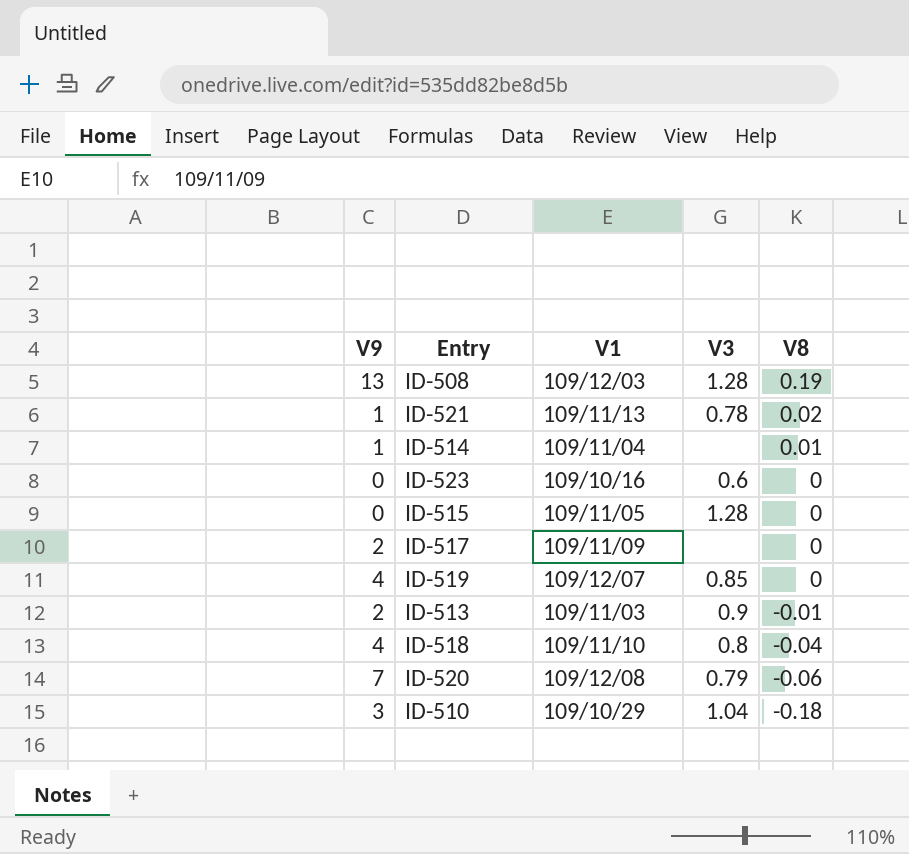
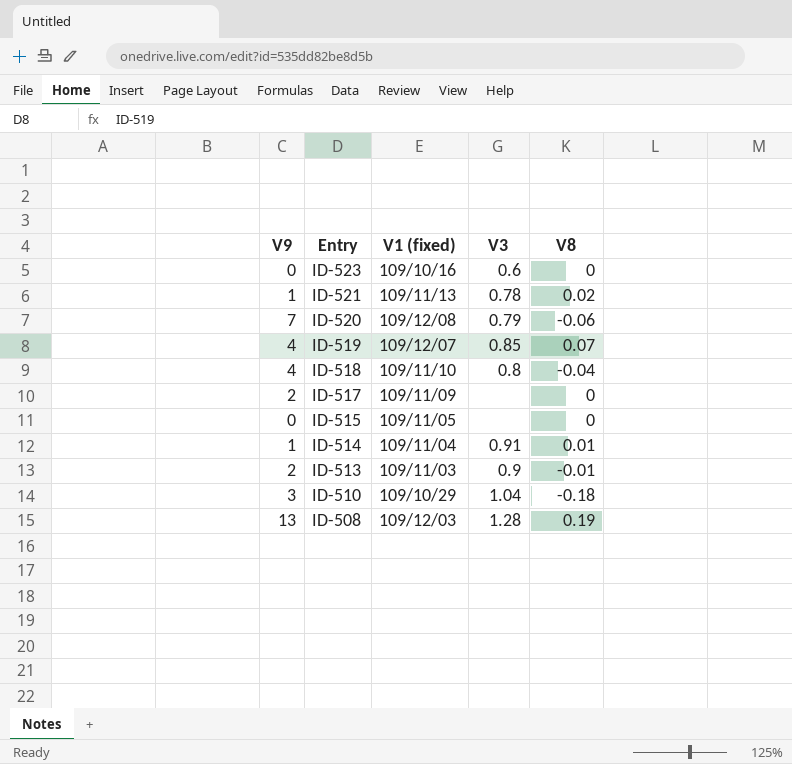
row order: V8 descending -> Entry descending
column name: V1 -> V1 (fixed)
ID-519 | V8: 0 -> 0.07
ID-515 | V3: 1.28 -> none
ID-514 | V3: none -> 0.91

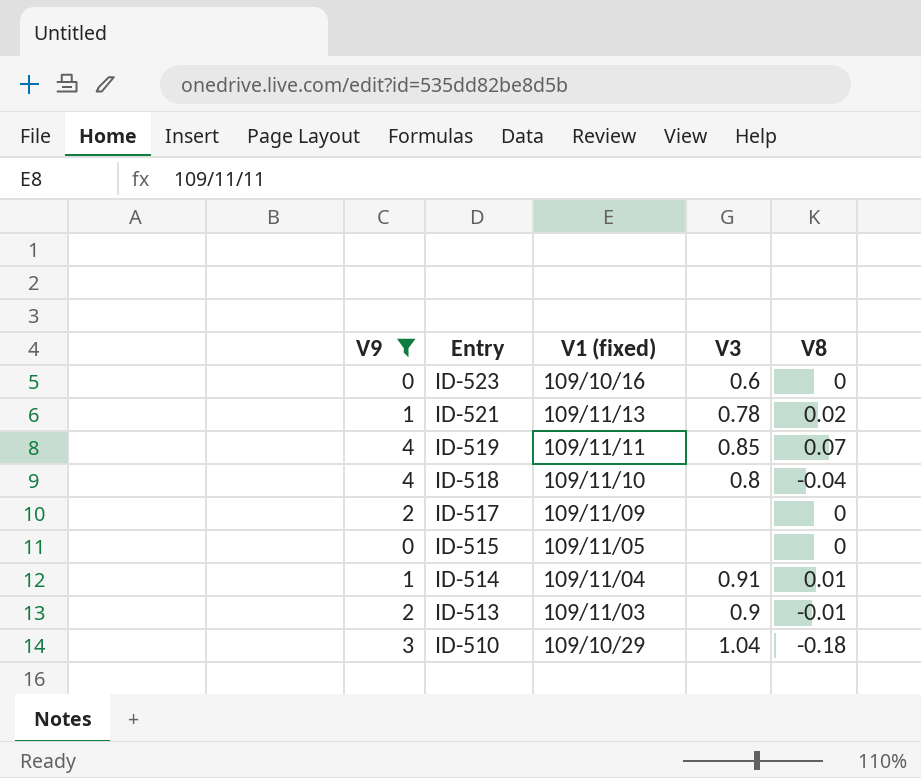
filter: none -> V9 <= 4
ID-519 | V1 (fixed): 109/12/07 -> 109/11/11

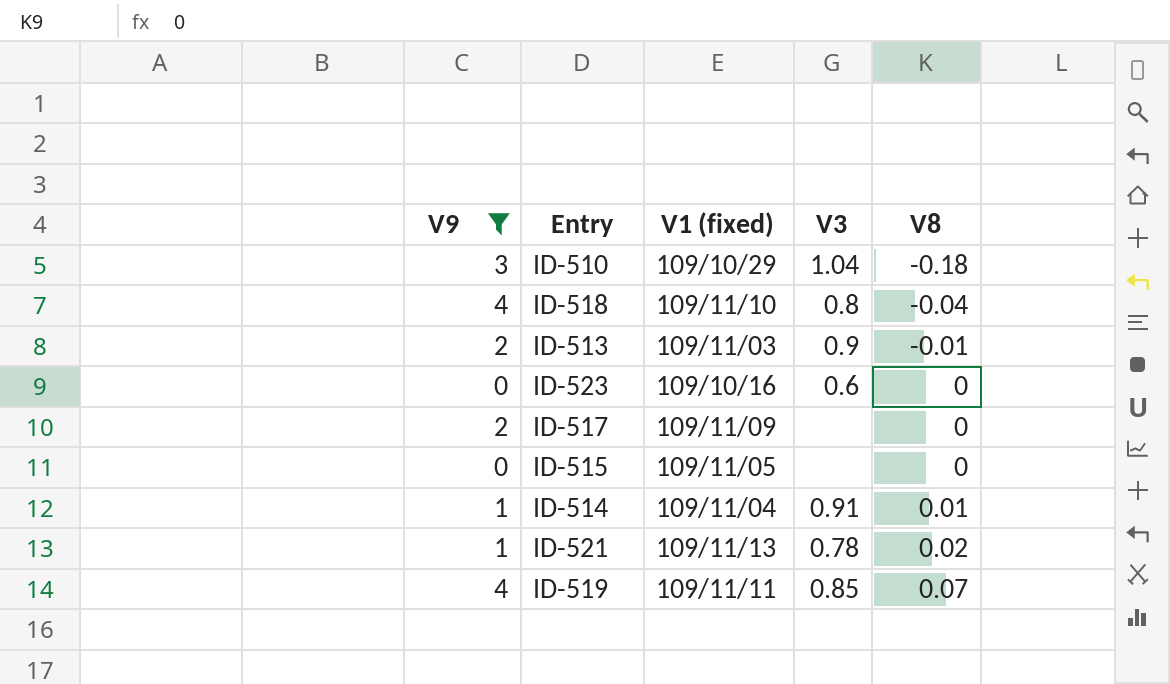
row order: Entry descending -> V8 ascending

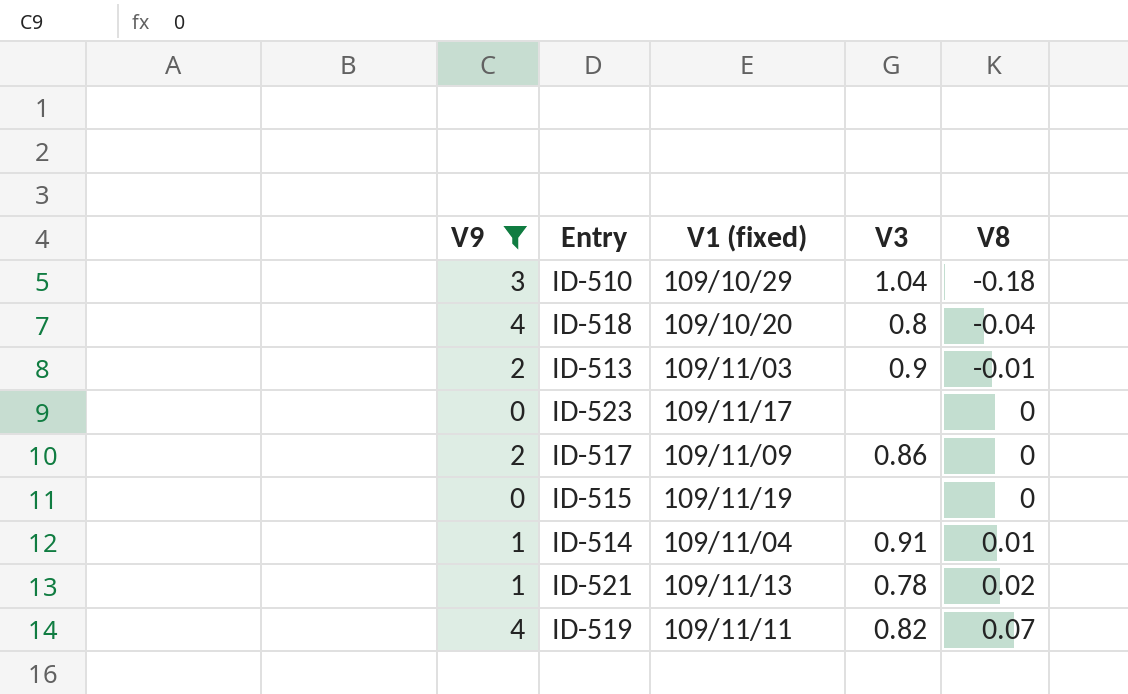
ID-518 | V1 (fixed): 109/11/10 -> 109/10/20
ID-523 | V1 (fixed): 109/10/16 -> 109/11/17
ID-523 | V3: 0.6 -> none
ID-517 | V3: none -> 0.86
ID-515 | V1 (fixed): 109/11/05 -> 109/11/19
ID-519 | V3: 0.85 -> 0.82

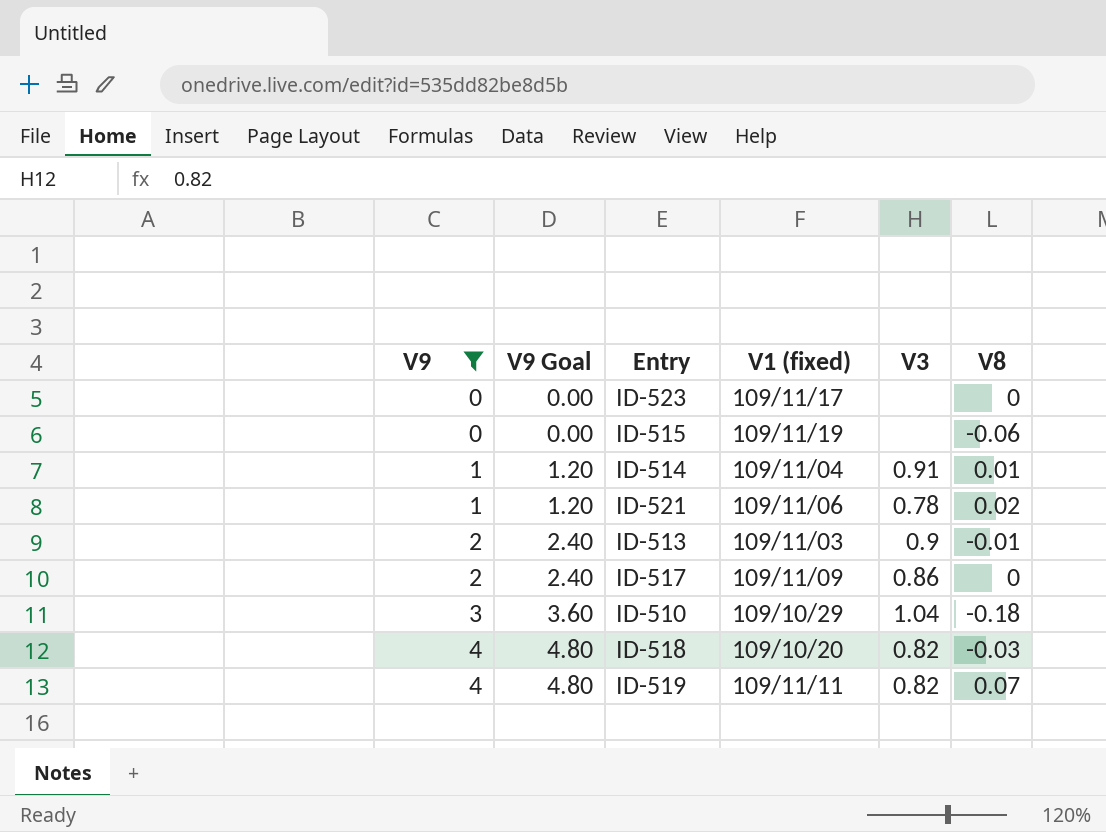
row order: V8 ascending -> V9 ascending
column V9 Goal | formula: none -> [V9] * 1.2
ID-515 | V8: 0 -> -0.06
ID-521 | V1 (fixed): 109/11/13 -> 109/11/06
ID-518 | V3: 0.8 -> 0.82
ID-518 | V8: -0.04 -> -0.03

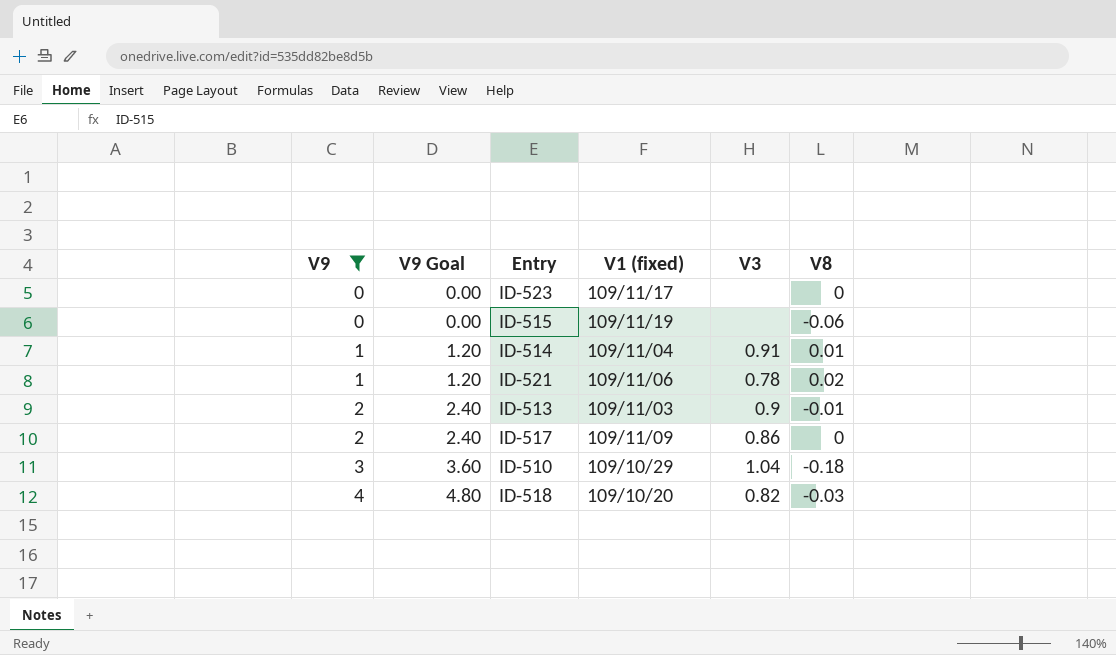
row ID-519: 4 | 4.80 | 109/11/11 | 0.82 | 0.07 -> none

